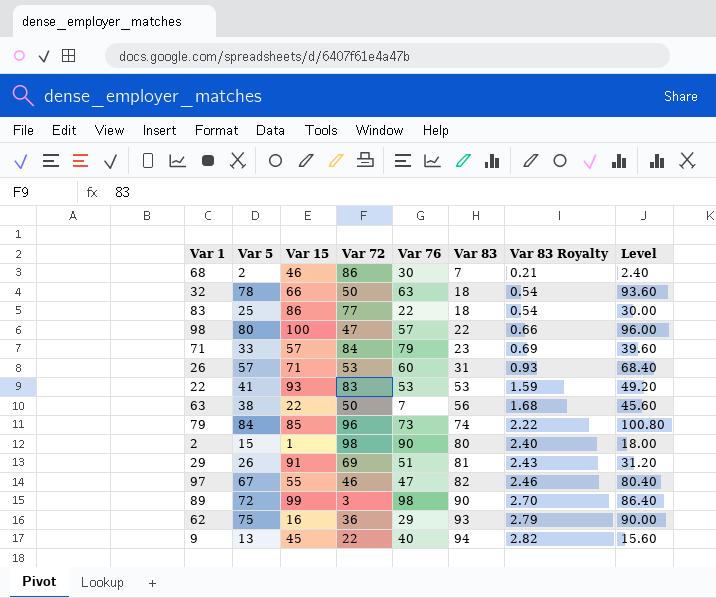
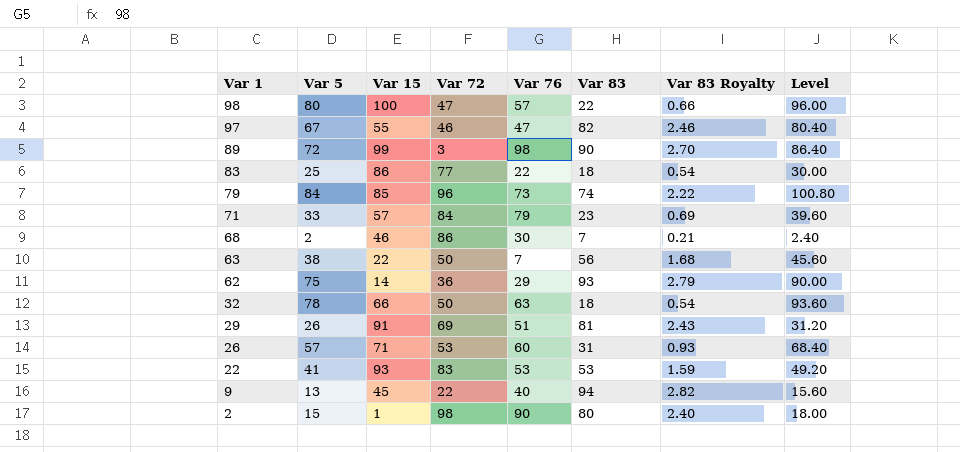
row order: Var 83 ascending -> Var 1 descending
62 | Var 15: 16 -> 14

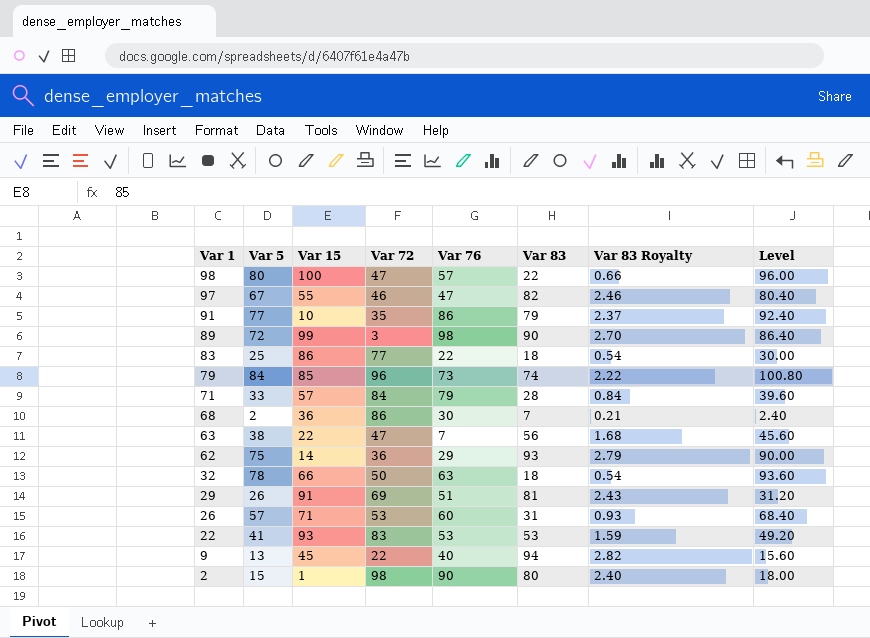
row 91: none -> 77 | 10 | 35 | 86 | 79 | 2.37 | 92.40
71 | Var 83: 23 -> 28
71 | Var 83 Royalty: 0.69 -> 0.84
68 | Var 15: 46 -> 36
63 | Var 72: 50 -> 47

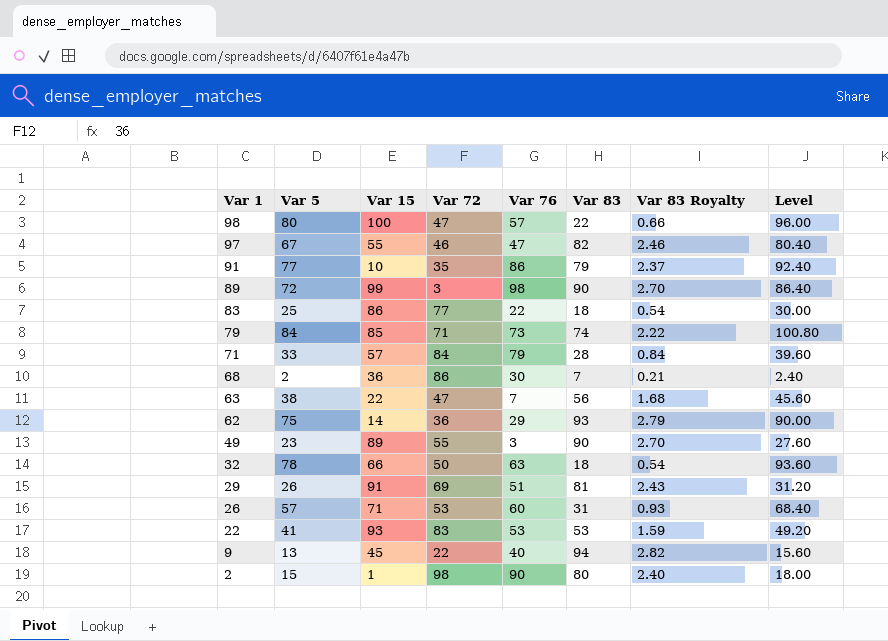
79 | Var 72: 96 -> 71
row 49: none -> 23 | 89 | 55 | 3 | 90 | 2.70 | 27.60

